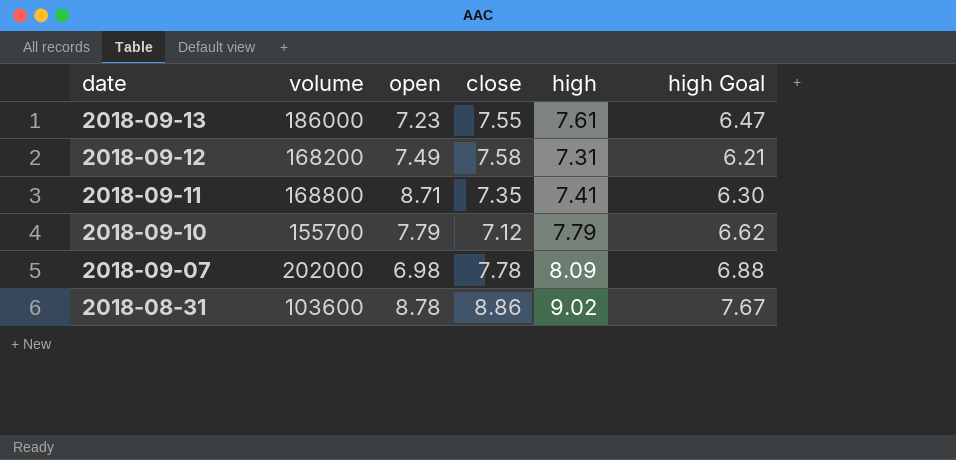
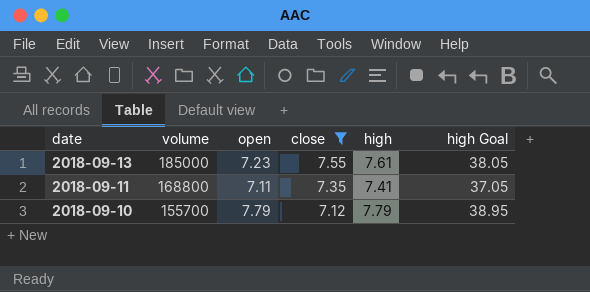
filter: none -> close <= 7.55
column high Goal | formula: [high] * 0.85 -> [high] * 5
2018-09-13 | volume: 186000 -> 185000
2018-09-11 | open: 8.71 -> 7.11

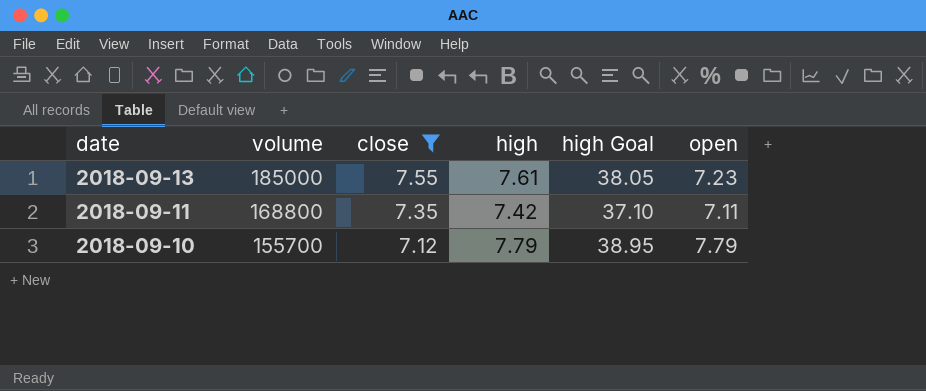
column open | position: 3 -> 6
2018-09-11 | high: 7.41 -> 7.42
2018-09-11 | high Goal: 37.05 -> 37.10

